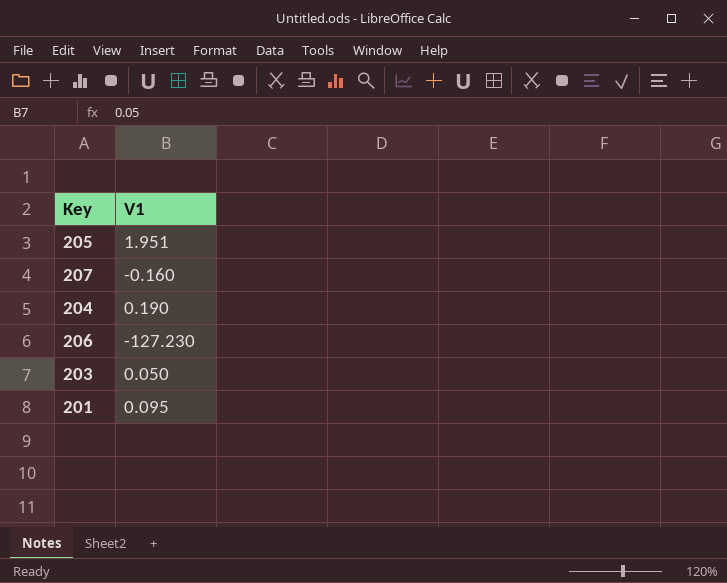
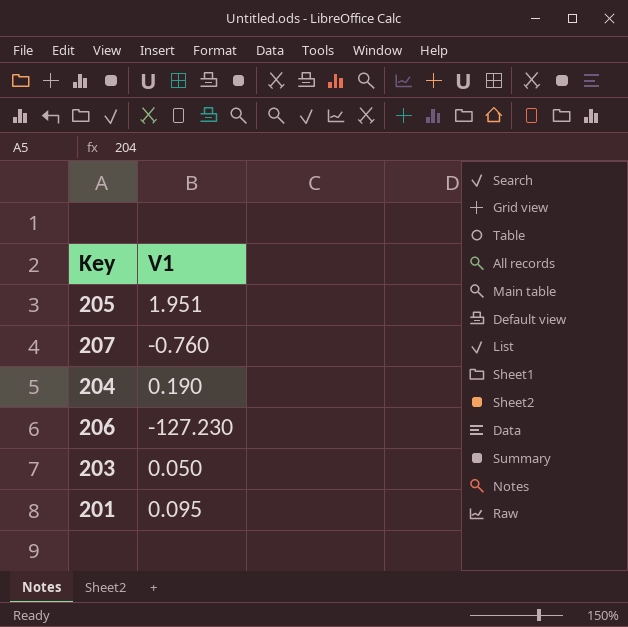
207 | V1: -0.160 -> -0.760

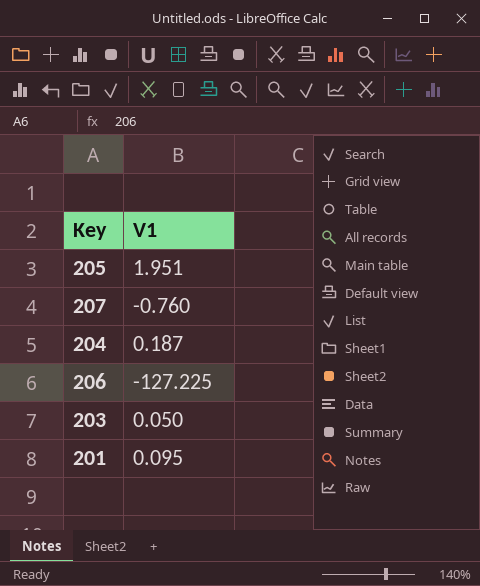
204 | V1: 0.190 -> 0.187
206 | V1: -127.230 -> -127.225

